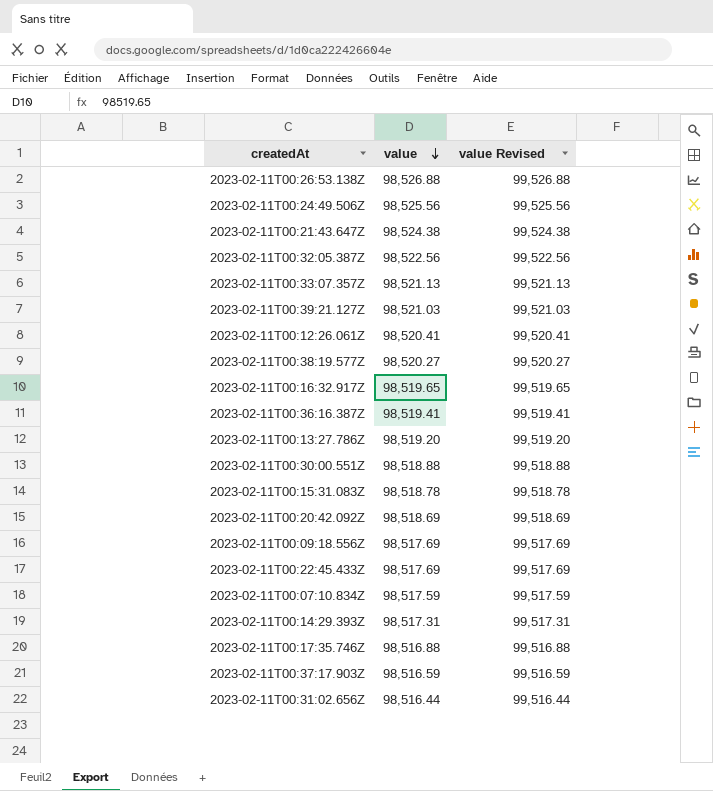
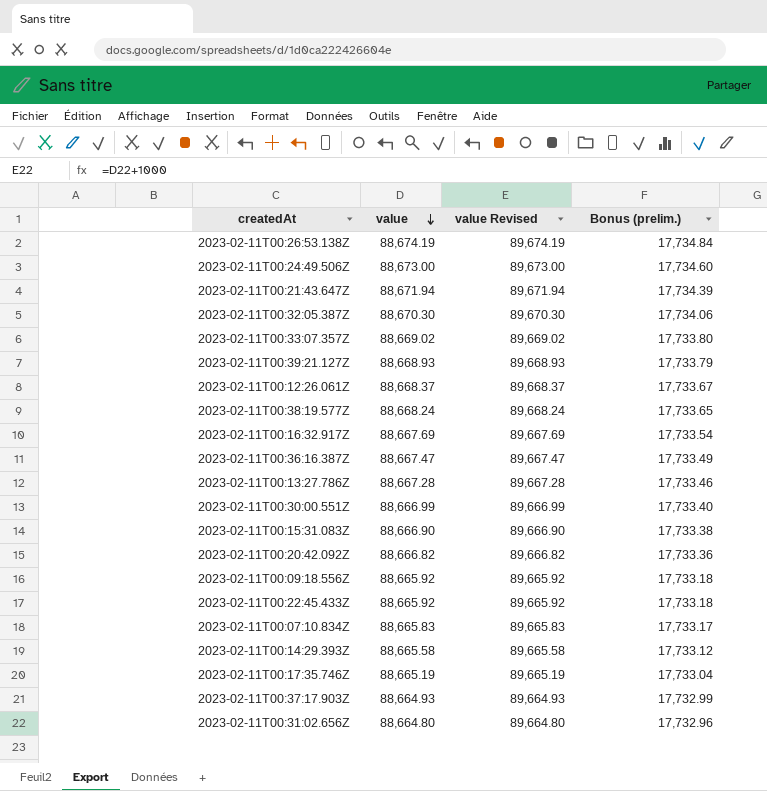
column Bonus (prelim.) | formula: none -> [value] * 0.2
2023-02-11T00:26:53.138Z | value: 98,526.88 -> 88,674.19
2023-02-11T00:26:53.138Z | value Revised: 99,526.88 -> 89,674.19
2023-02-11T00:24:49.506Z | value: 98,525.56 -> 88,673.00
2023-02-11T00:24:49.506Z | value Revised: 99,525.56 -> 89,673.00
2023-02-11T00:21:43.647Z | value: 98,524.38 -> 88,671.94
2023-02-11T00:21:43.647Z | value Revised: 99,524.38 -> 89,671.94
2023-02-11T00:32:05.387Z | value: 98,522.56 -> 88,670.30
2023-02-11T00:32:05.387Z | value Revised: 99,522.56 -> 89,670.30
2023-02-11T00:33:07.357Z | value: 98,521.13 -> 88,669.02
2023-02-11T00:33:07.357Z | value Revised: 99,521.13 -> 89,669.02
2023-02-11T00:39:21.127Z | value: 98,521.03 -> 88,668.93
2023-02-11T00:39:21.127Z | value Revised: 99,521.03 -> 89,668.93
2023-02-11T00:12:26.061Z | value: 98,520.41 -> 88,668.37
2023-02-11T00:12:26.061Z | value Revised: 99,520.41 -> 89,668.37
2023-02-11T00:38:19.577Z | value: 98,520.27 -> 88,668.24
2023-02-11T00:38:19.577Z | value Revised: 99,520.27 -> 89,668.24
2023-02-11T00:16:32.917Z | value: 98,519.65 -> 88,667.69
2023-02-11T00:16:32.917Z | value Revised: 99,519.65 -> 89,667.69
2023-02-11T00:36:16.387Z | value: 98,519.41 -> 88,667.47
2023-02-11T00:36:16.387Z | value Revised: 99,519.41 -> 89,667.47
2023-02-11T00:13:27.786Z | value: 98,519.20 -> 88,667.28
2023-02-11T00:13:27.786Z | value Revised: 99,519.20 -> 89,667.28
2023-02-11T00:30:00.551Z | value: 98,518.88 -> 88,666.99
2023-02-11T00:30:00.551Z | value Revised: 99,518.88 -> 89,666.99
2023-02-11T00:15:31.083Z | value: 98,518.78 -> 88,666.90
2023-02-11T00:15:31.083Z | value Revised: 99,518.78 -> 89,666.90
2023-02-11T00:20:42.092Z | value: 98,518.69 -> 88,666.82
2023-02-11T00:20:42.092Z | value Revised: 99,518.69 -> 89,666.82
2023-02-11T00:09:18.556Z | value: 98,517.69 -> 88,665.92
2023-02-11T00:09:18.556Z | value Revised: 99,517.69 -> 89,665.92
2023-02-11T00:22:45.433Z | value: 98,517.69 -> 88,665.92
2023-02-11T00:22:45.433Z | value Revised: 99,517.69 -> 89,665.92
2023-02-11T00:07:10.834Z | value: 98,517.59 -> 88,665.83
2023-02-11T00:07:10.834Z | value Revised: 99,517.59 -> 89,665.83
2023-02-11T00:14:29.393Z | value: 98,517.31 -> 88,665.58
2023-02-11T00:14:29.393Z | value Revised: 99,517.31 -> 89,665.58
2023-02-11T00:17:35.746Z | value: 98,516.88 -> 88,665.19
2023-02-11T00:17:35.746Z | value Revised: 99,516.88 -> 89,665.19
2023-02-11T00:37:17.903Z | value: 98,516.59 -> 88,664.93
2023-02-11T00:37:17.903Z | value Revised: 99,516.59 -> 89,664.93
2023-02-11T00:31:02.656Z | value: 98,516.44 -> 88,664.80
2023-02-11T00:31:02.656Z | value Revised: 99,516.44 -> 89,664.80

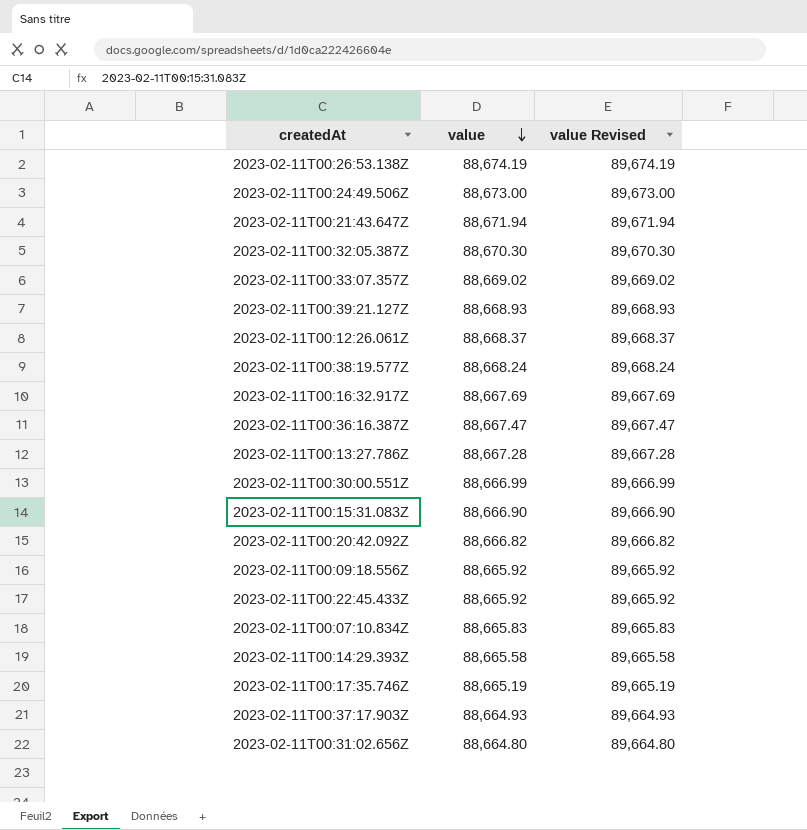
column Bonus (prelim.) | formula: [value] * 0.2 -> none

